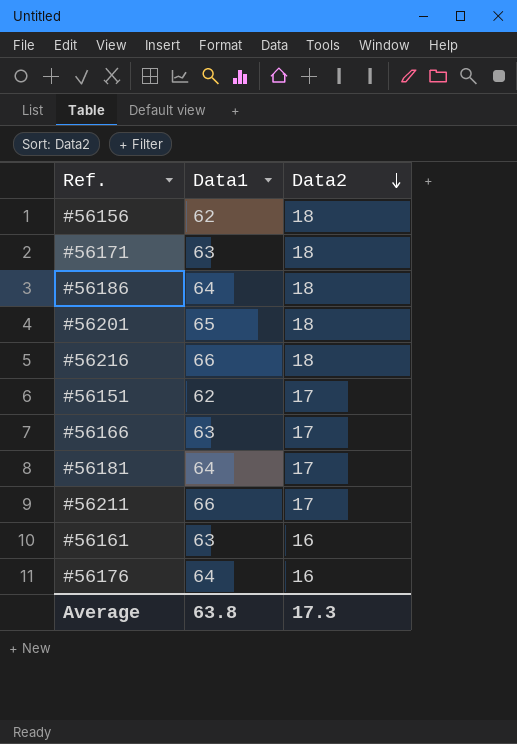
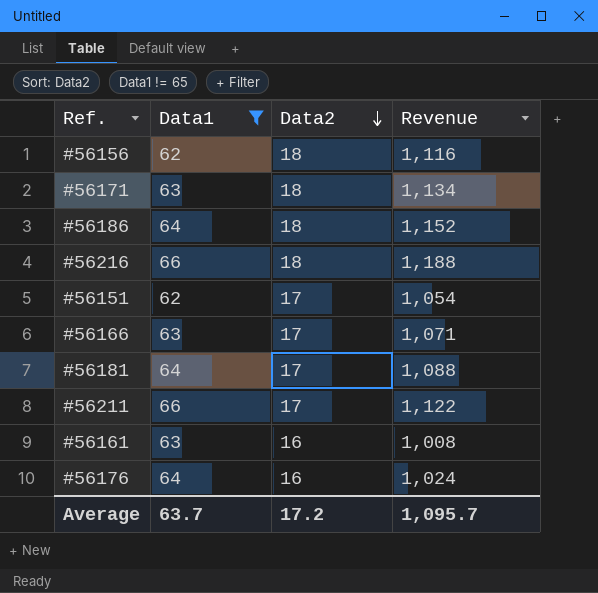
filter: none -> Data1 != 65
column Revenue | formula: none -> [Data1] * [Data2]
Average | Data1: 63.8 -> 63.7
Average | Data2: 17.3 -> 17.2

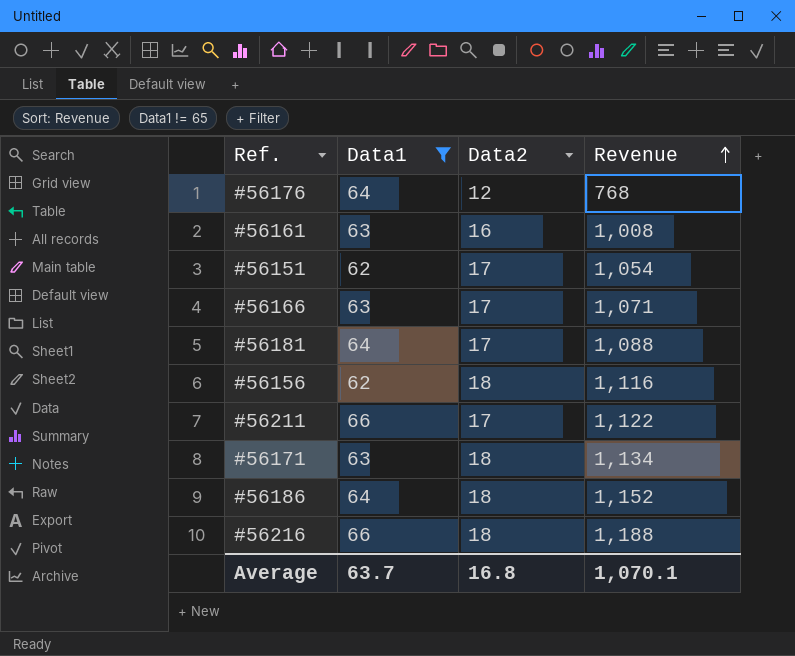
row order: Data2 descending -> Revenue ascending
#56176 | Data2: 16 -> 12
#56176 | Revenue: 1,024 -> 768
Average | Data2: 17.2 -> 16.8
Average | Revenue: 1,095.7 -> 1,070.1

